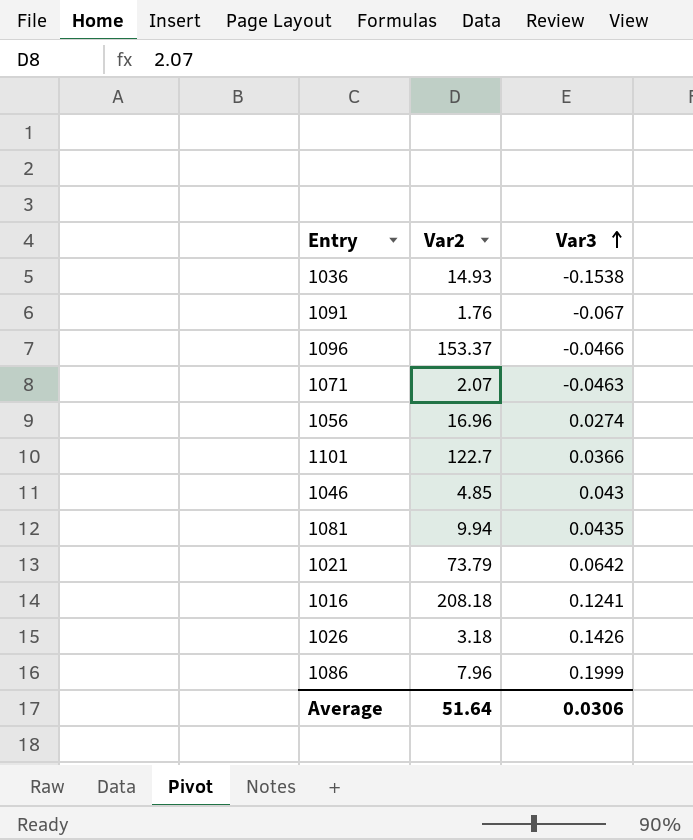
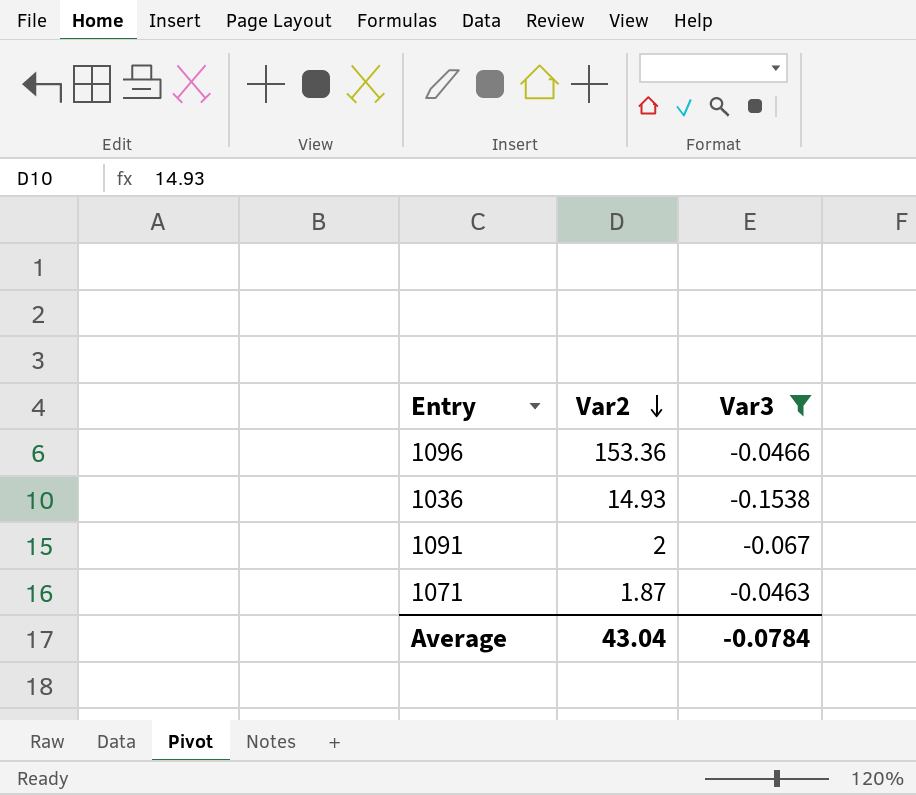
filter: none -> Var3 <= -0.0463
row order: Var3 ascending -> Var2 descending
1096 | Var2: 153.37 -> 153.36
1091 | Var2: 1.76 -> 2
1071 | Var2: 2.07 -> 1.87
Average | Var2: 51.64 -> 43.04
Average | Var3: 0.0306 -> -0.0784

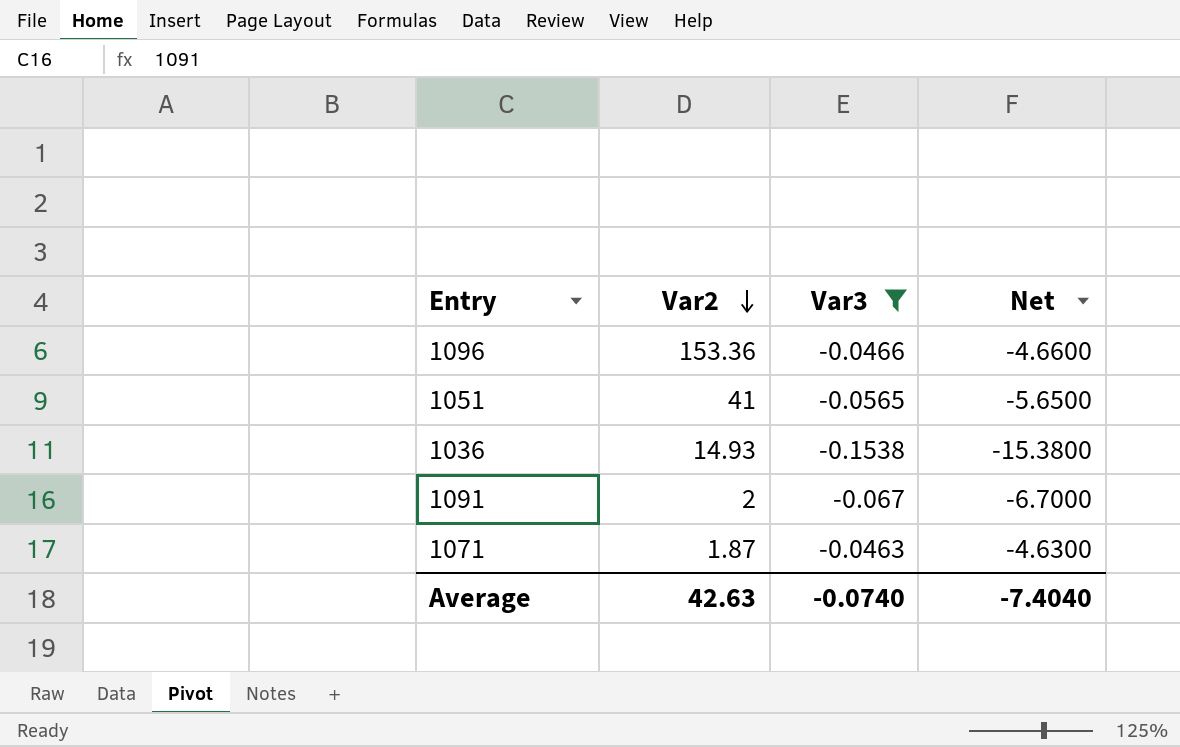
column Net | formula: none -> [Var3] * 100
row 1051: none -> 41 | -0.0565 | -5.6500
Average | Var2: 43.04 -> 42.63
Average | Var3: -0.0784 -> -0.0740

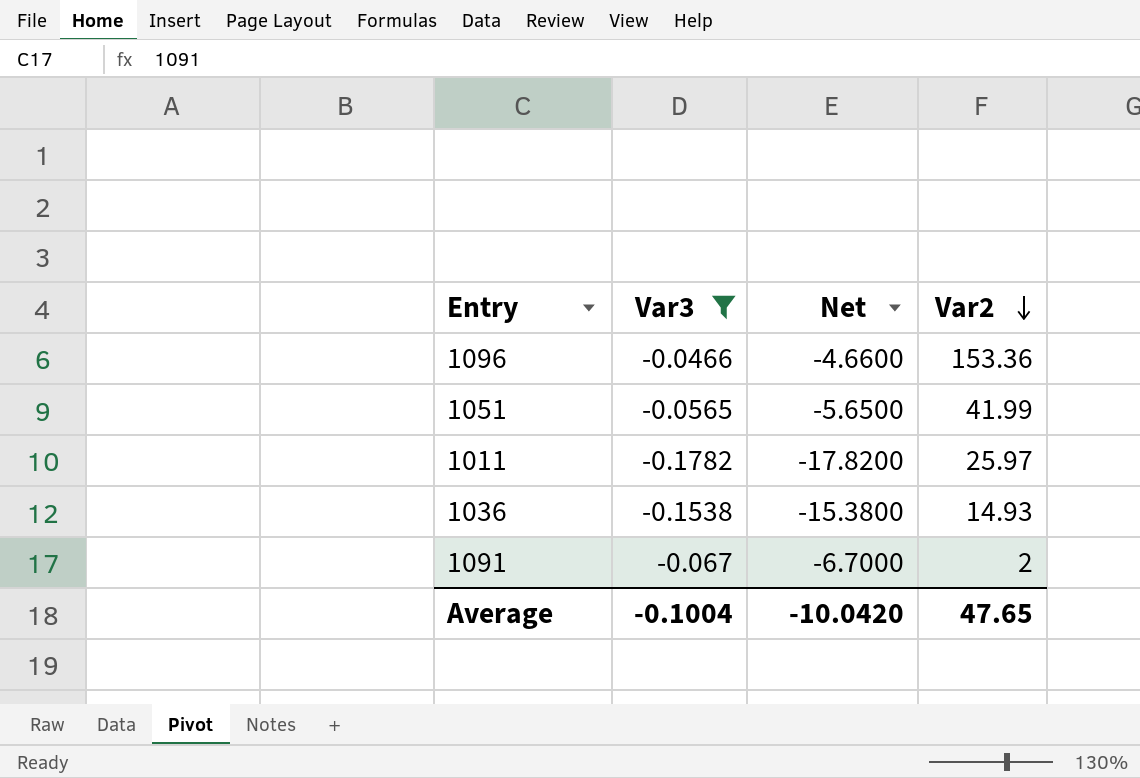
column Var2 | position: 2 -> 4
row 1071: 1.87 | -0.0463 | -4.6300 -> none
1051 | Var2: 41 -> 41.99
row 1011: none -> -0.1782 | -17.8200 | 25.97
Average | Var3: -0.0740 -> -0.1004
Average | Net: -7.4040 -> -10.0420
Average | Var2: 42.63 -> 47.65

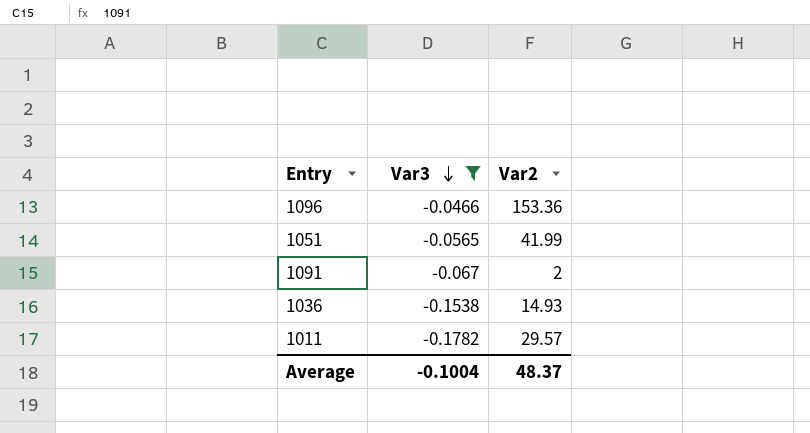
row order: Var2 descending -> Var3 descending
column Net | formula: [Var3] * 100 -> none
1011 | Var2: 25.97 -> 29.57
Average | Var2: 47.65 -> 48.37

